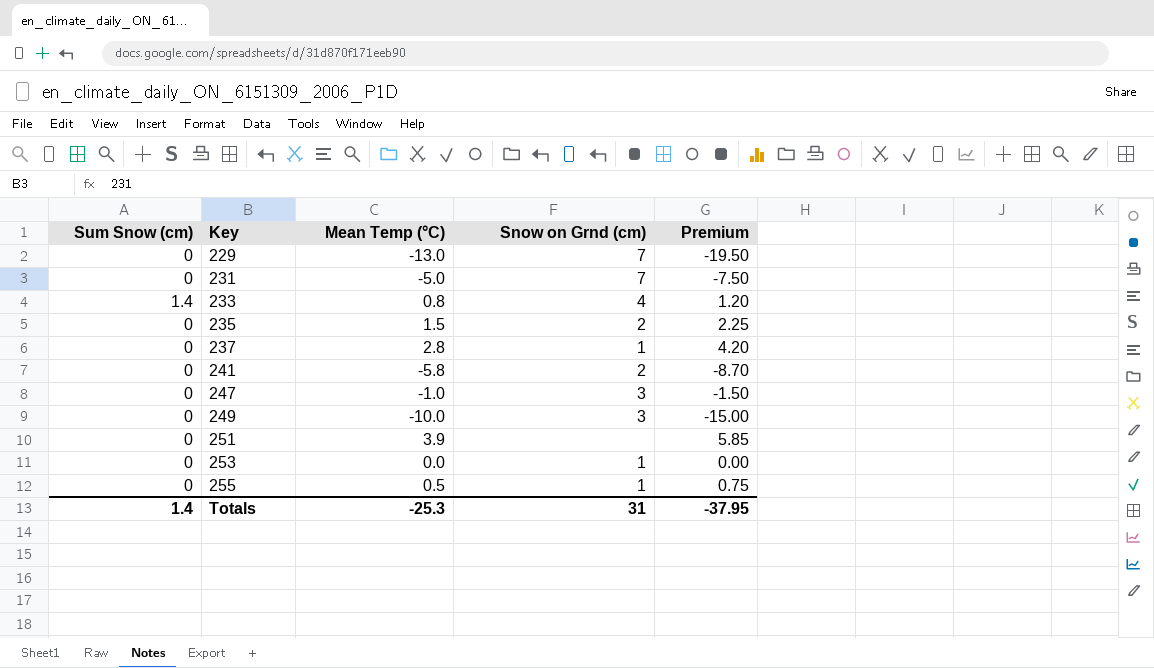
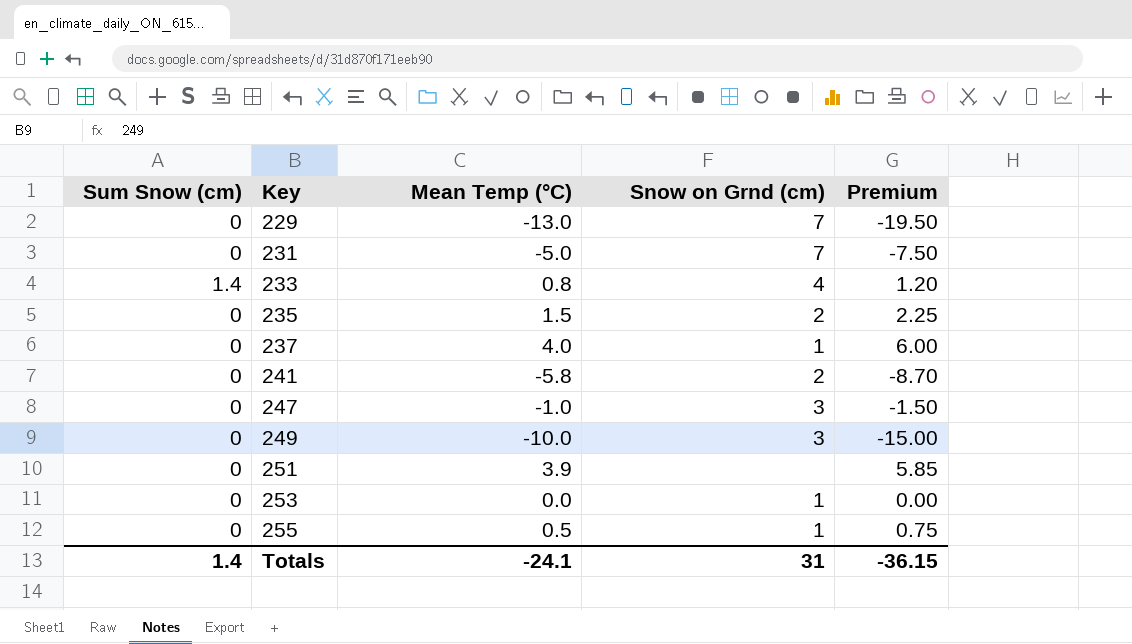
237 | Mean Temp (°C): 2.8 -> 4.0
237 | Premium: 4.20 -> 6.00
Totals | Mean Temp (°C): -25.3 -> -24.1
Totals | Premium: -37.95 -> -36.15

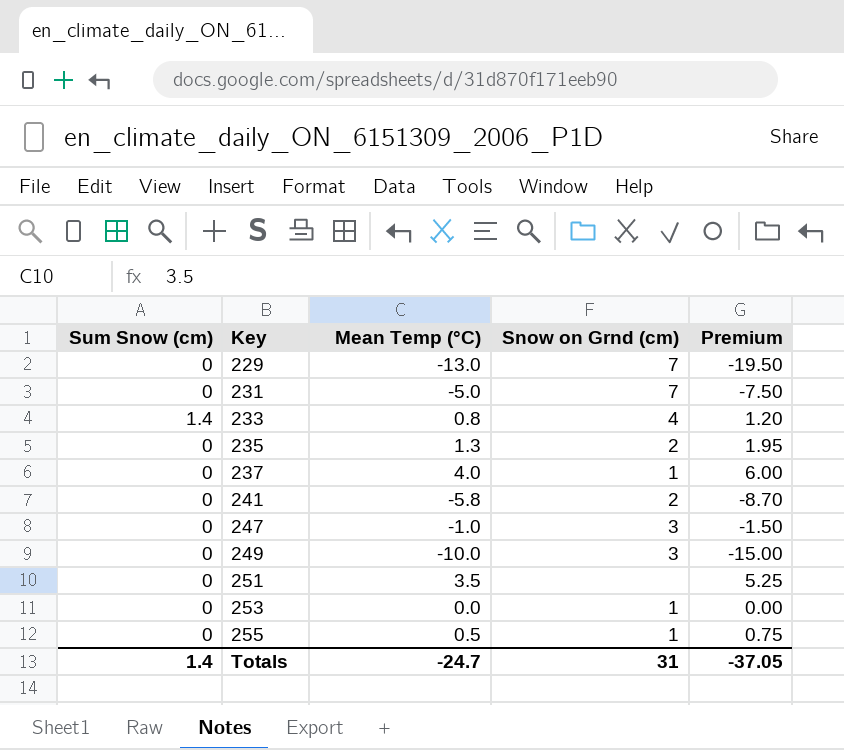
235 | Mean Temp (°C): 1.5 -> 1.3
235 | Premium: 2.25 -> 1.95
251 | Mean Temp (°C): 3.9 -> 3.5
251 | Premium: 5.85 -> 5.25
Totals | Mean Temp (°C): -24.1 -> -24.7
Totals | Premium: -36.15 -> -37.05

